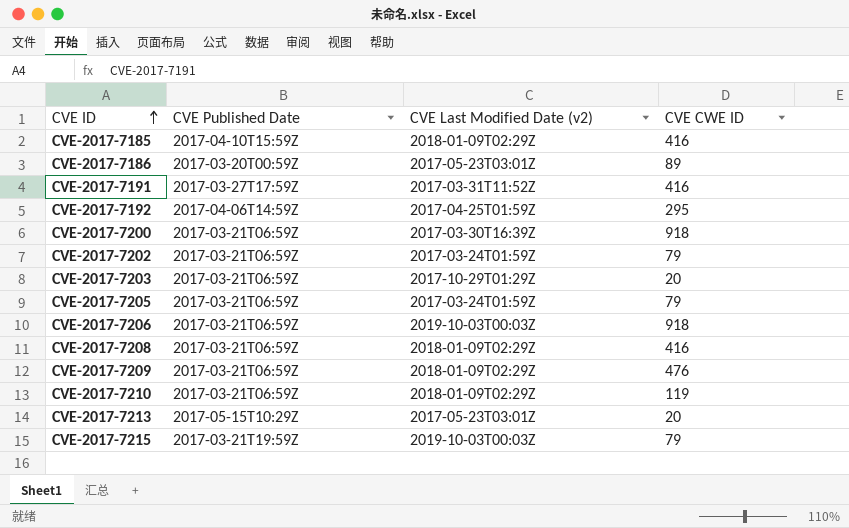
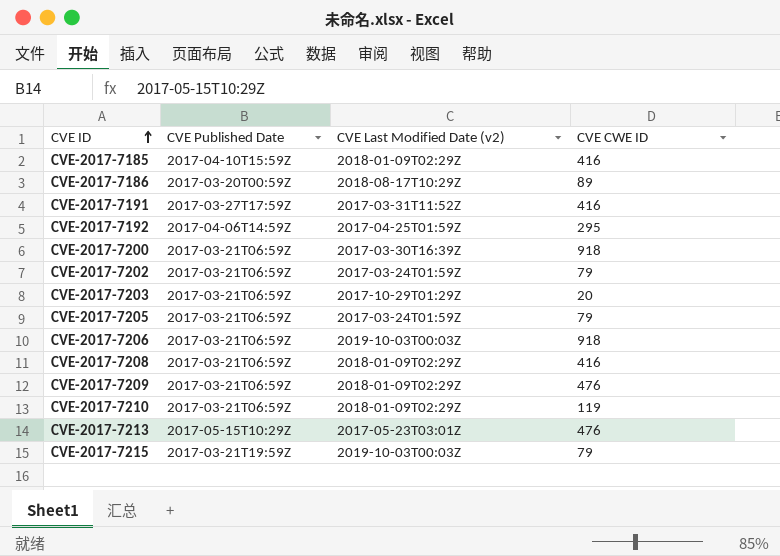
CVE-2017-7186 | CVE Last Modified Date (v2): 2017-05-23T03:01Z -> 2018-08-17T10:29Z
CVE-2017-7213 | CVE CWE ID: 20 -> 476

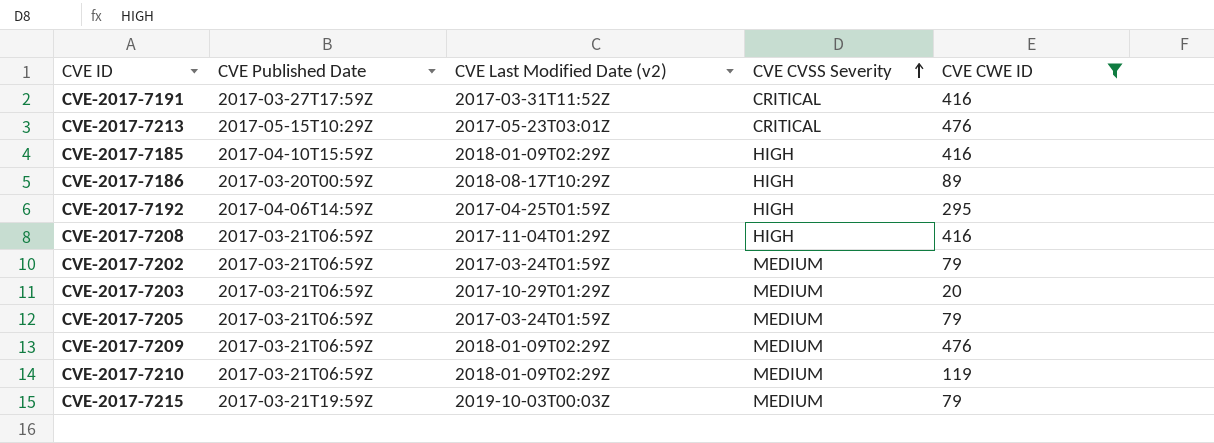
filter: none -> CVE CWE ID != 918
row order: CVE ID ascending -> CVE CVSS Severity ascending
column CVE CVSS Severity | position: none -> 4
CVE-2017-7208 | CVE Last Modified Date (v2): 2018-01-09T02:29Z -> 2017-11-04T01:29Z

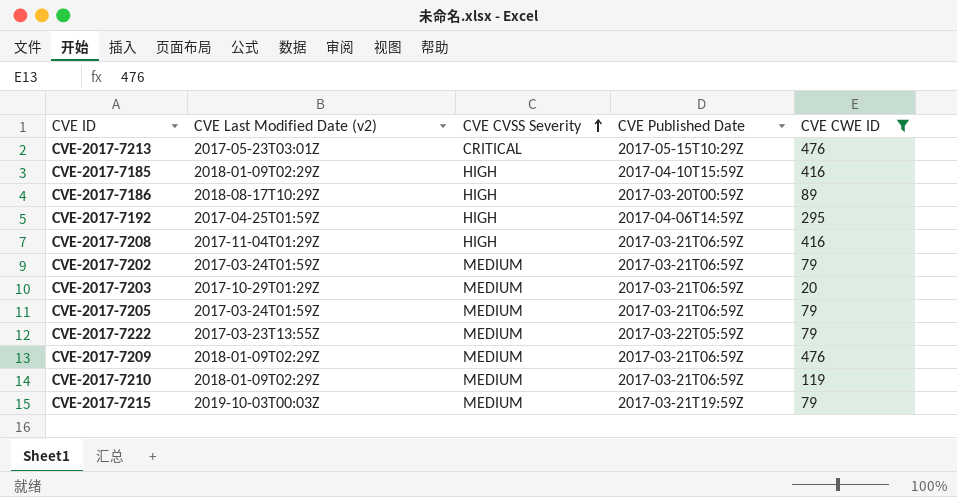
column CVE Published Date | position: 2 -> 4
row CVE-2017-7191: 2017-03-27T17:59Z | 2017-03-31T11:52Z | CRITICAL | 416 -> none
row CVE-2017-7222: none -> 2017-03-23T13:55Z | MEDIUM | 2017-03-22T05:59Z | 79

